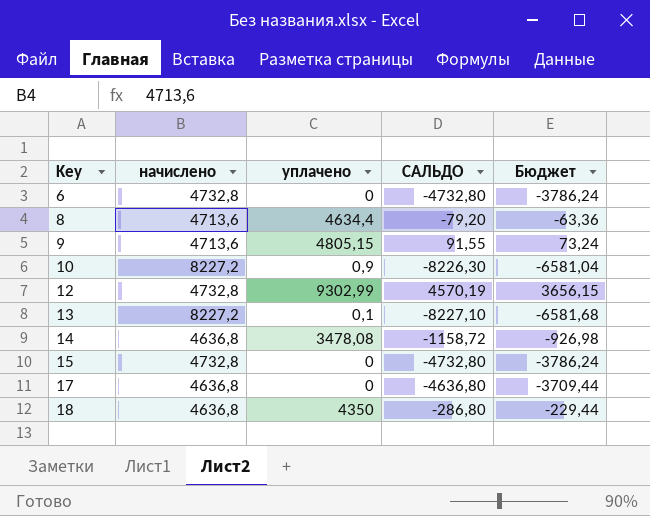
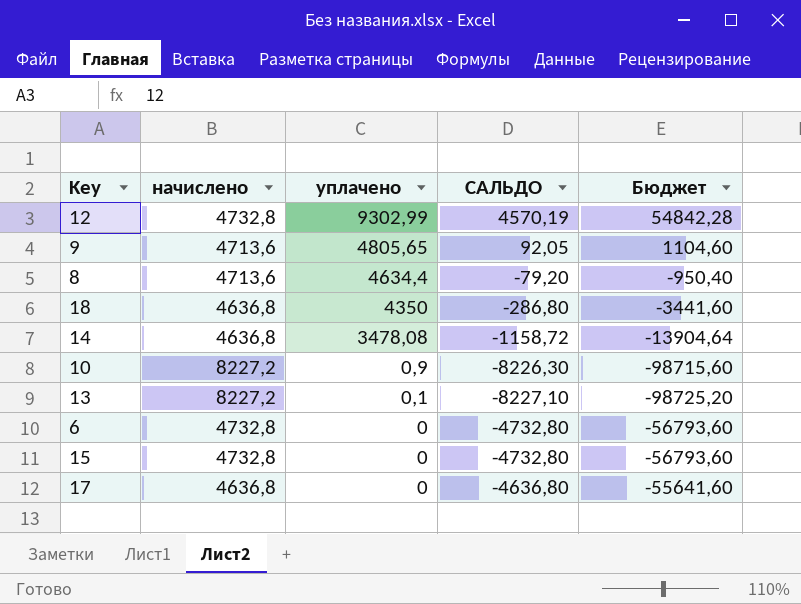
row order: Key ascending -> уплачено descending
column Бюджет | formula: [САЛЬДО] * 0,8 -> [САЛЬДО] * 12
9 | уплачено: 4805,15 -> 4805,65
9 | САЛЬДО: 91,55 -> 92,05

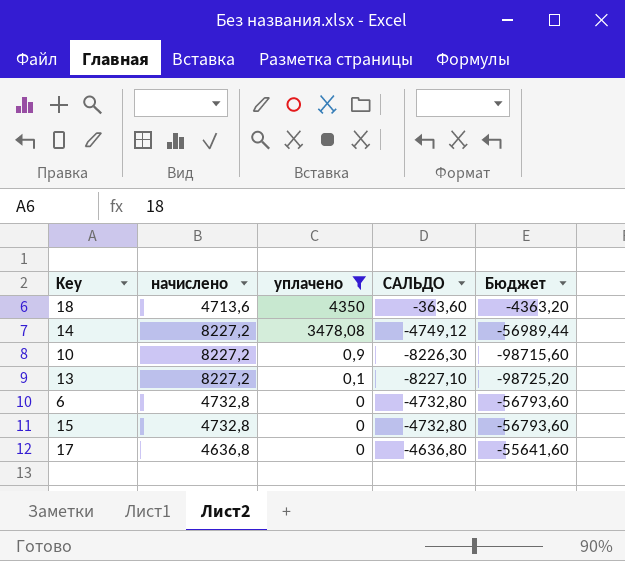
filter: none -> уплачено <= 4350
18 | начислено: 4636,8 -> 4713,6
18 | САЛЬДО: -286,80 -> -363,60
18 | Бюджет: -3441,60 -> -4363,20
14 | начислено: 4636,8 -> 8227,2
14 | САЛЬДО: -1158,72 -> -4749,12
14 | Бюджет: -13904,64 -> -56989,44

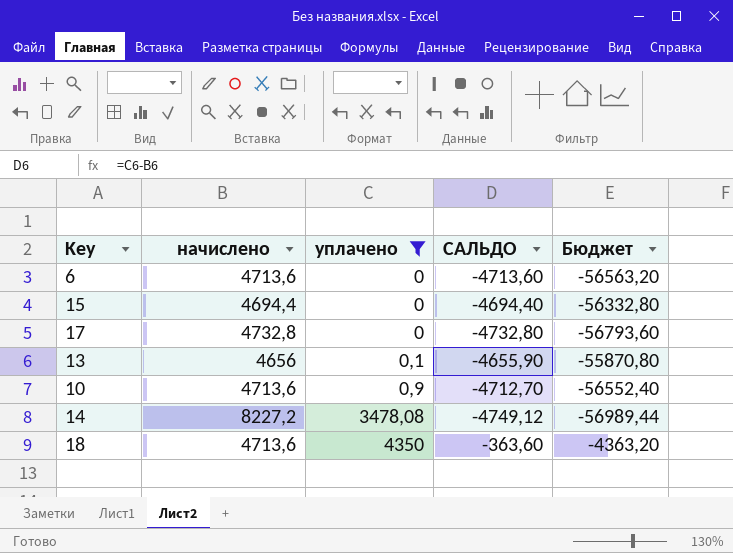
row order: уплачено descending -> уплачено ascending
6 | начислено: 4732,8 -> 4713,6
6 | САЛЬДО: -4732,80 -> -4713,60
6 | Бюджет: -56793,60 -> -56563,20
15 | начислено: 4732,8 -> 4694,4
15 | САЛЬДО: -4732,80 -> -4694,40
15 | Бюджет: -56793,60 -> -56332,80
17 | начислено: 4636,8 -> 4732,8
17 | САЛЬДО: -4636,80 -> -4732,80
17 | Бюджет: -55641,60 -> -56793,60
13 | начислено: 8227,2 -> 4656
13 | САЛЬДО: -8227,10 -> -4655,90
13 | Бюджет: -98725,20 -> -55870,80
10 | начислено: 8227,2 -> 4713,6
10 | САЛЬДО: -8226,30 -> -4712,70
10 | Бюджет: -98715,60 -> -56552,40

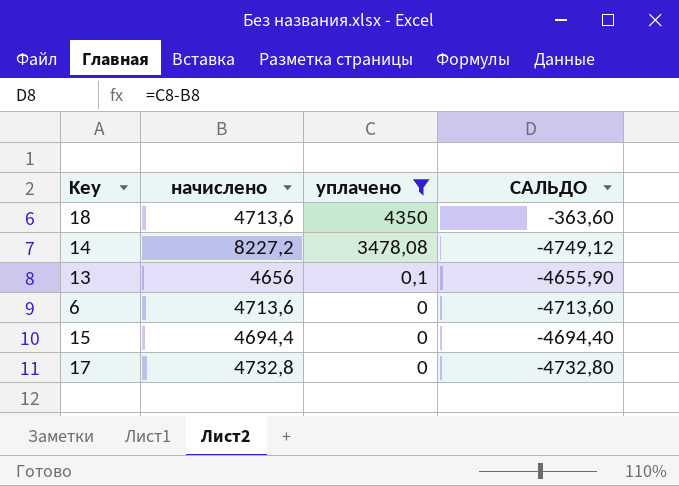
row order: уплачено ascending -> уплачено descending
column Бюджет | formula: [САЛЬДО] * 12 -> none
row 10: 4713,6 | 0,9 | -4712,70 | -56552,40 -> none

